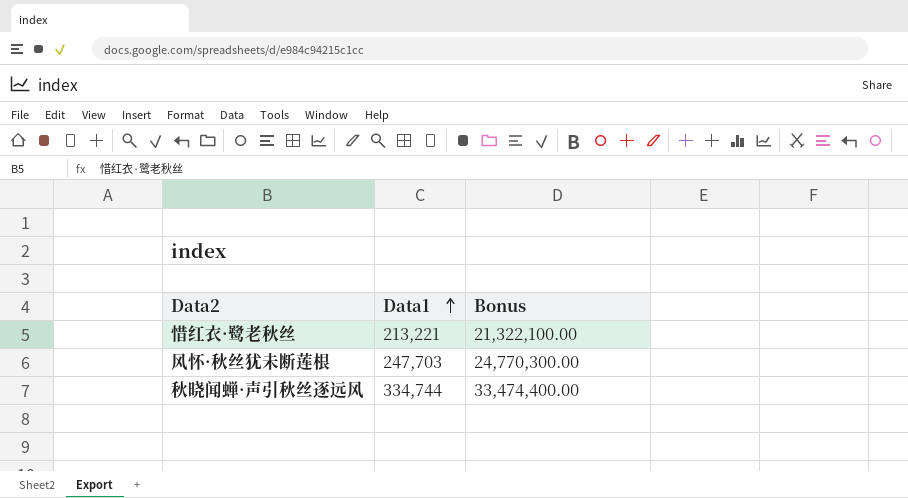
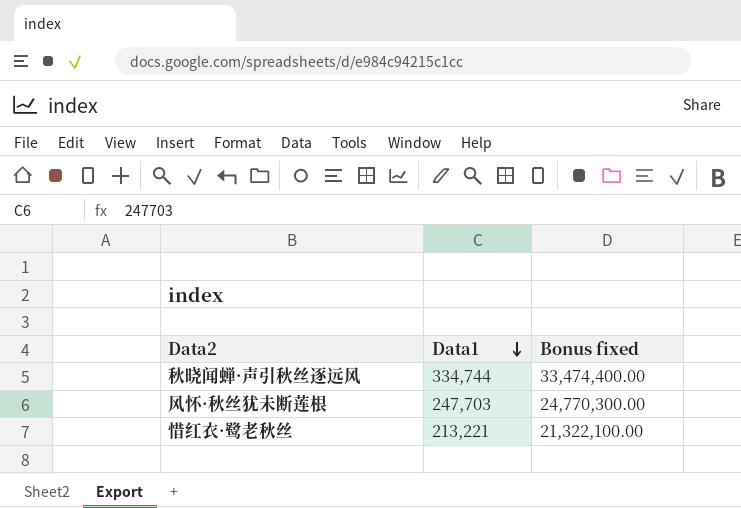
row order: Data1 ascending -> Data1 descending
column name: Bonus -> Bonus fixed

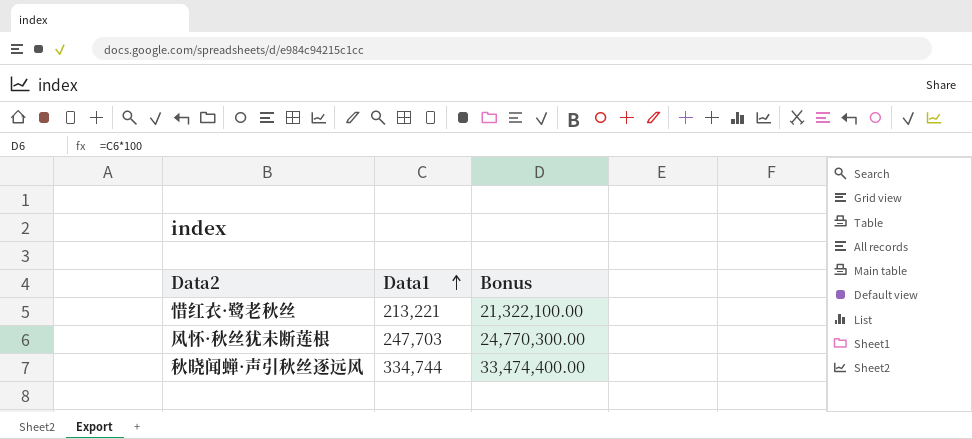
row order: Data1 descending -> Data1 ascending
column name: Bonus fixed -> Bonus

